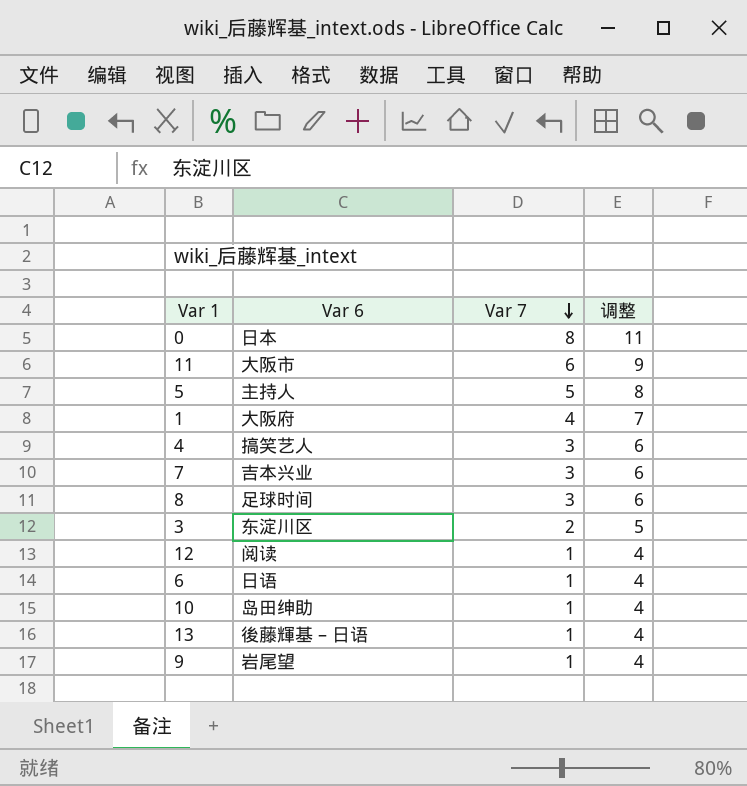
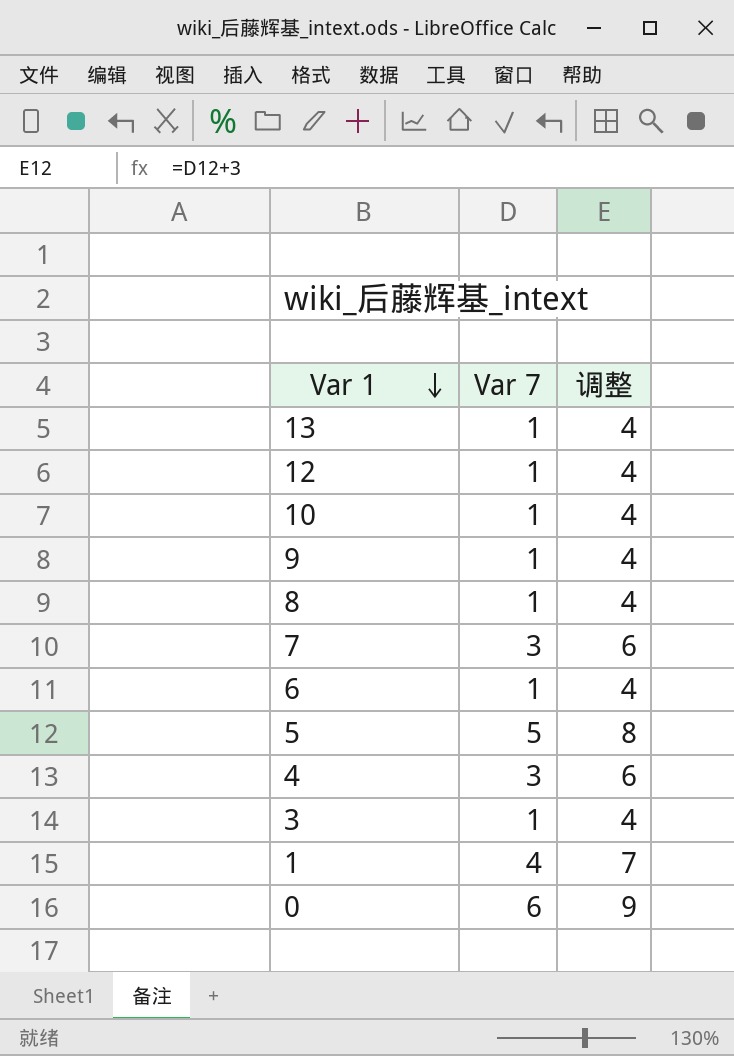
row order: Var 7 descending -> Var 1 descending
column Var 6 | position: 2 -> none
row 11: 大阪市 | 6 | 9 -> none
8 | Var 7: 3 -> 1
8 | 调整: 6 -> 4
3 | Var 7: 2 -> 1
3 | 调整: 5 -> 4
0 | Var 7: 8 -> 6
0 | 调整: 11 -> 9

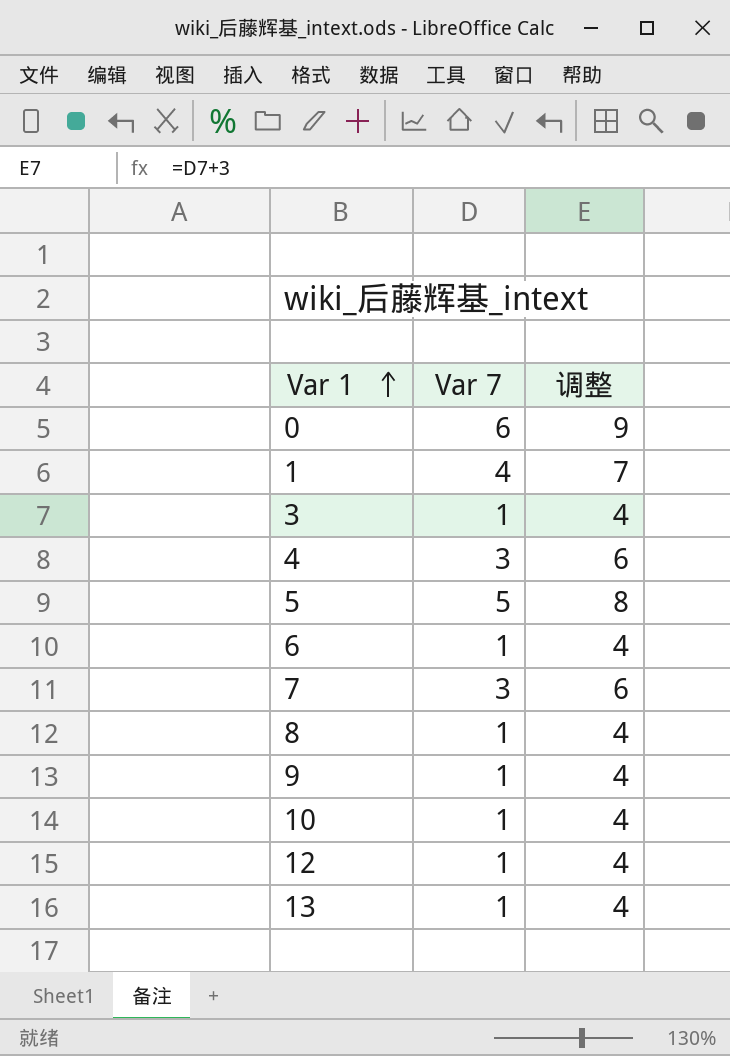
row order: Var 1 descending -> Var 1 ascending

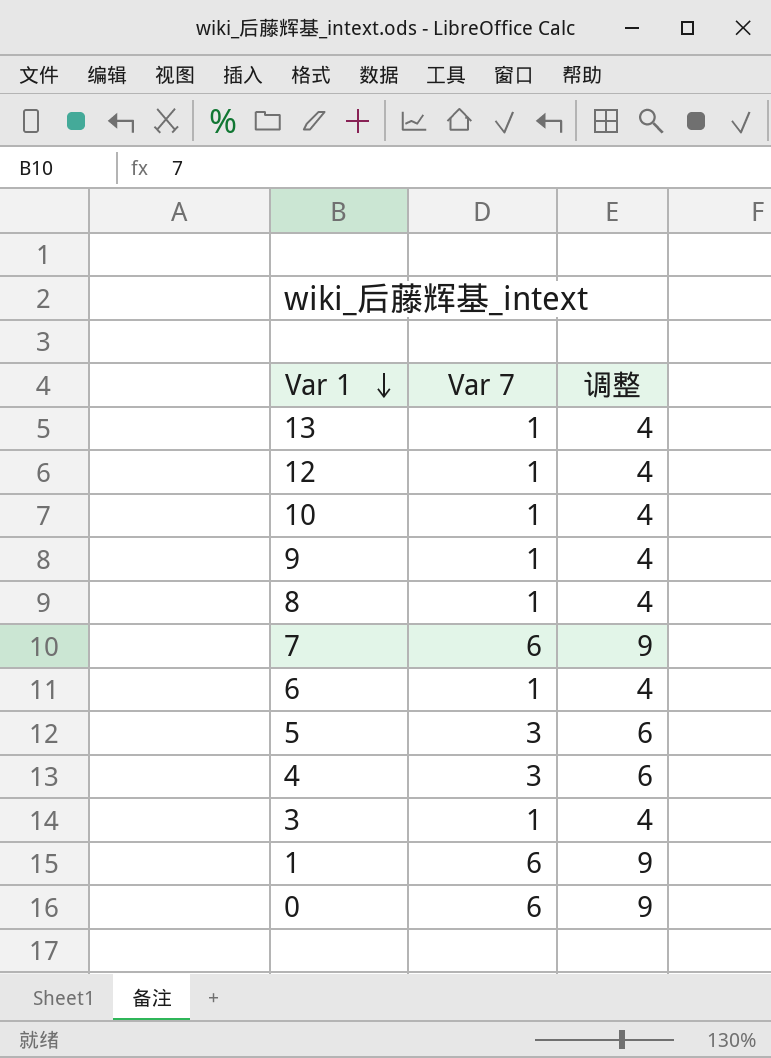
row order: Var 1 ascending -> Var 1 descending
7 | Var 7: 3 -> 6
7 | 调整: 6 -> 9
5 | Var 7: 5 -> 3
5 | 调整: 8 -> 6
1 | Var 7: 4 -> 6
1 | 调整: 7 -> 9

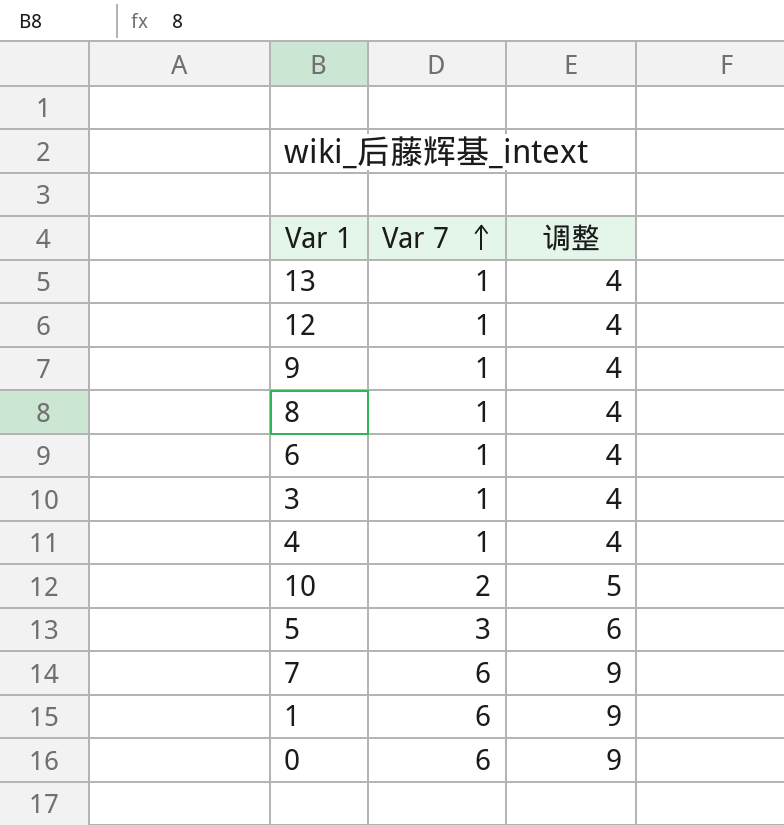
row order: Var 1 descending -> Var 7 ascending
4 | Var 7: 3 -> 1
4 | 调整: 6 -> 4
10 | Var 7: 1 -> 2
10 | 调整: 4 -> 5

